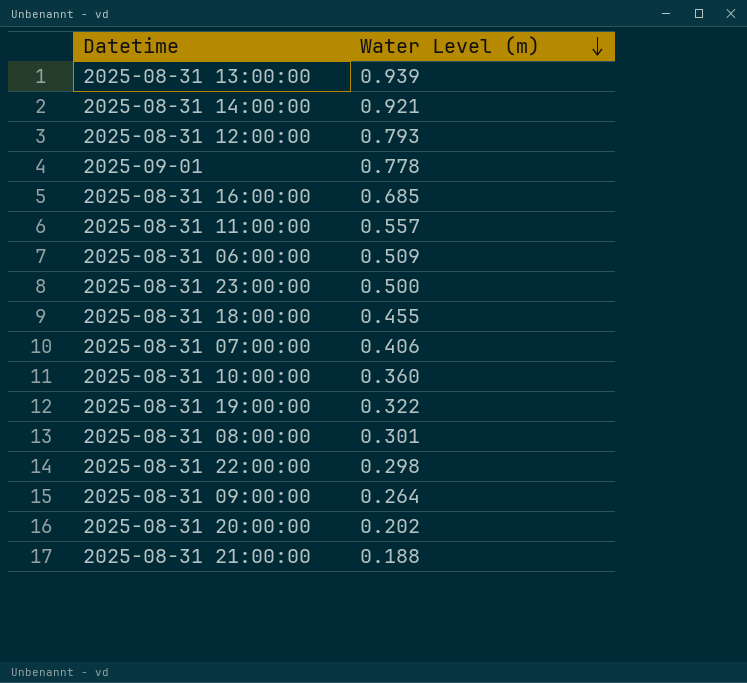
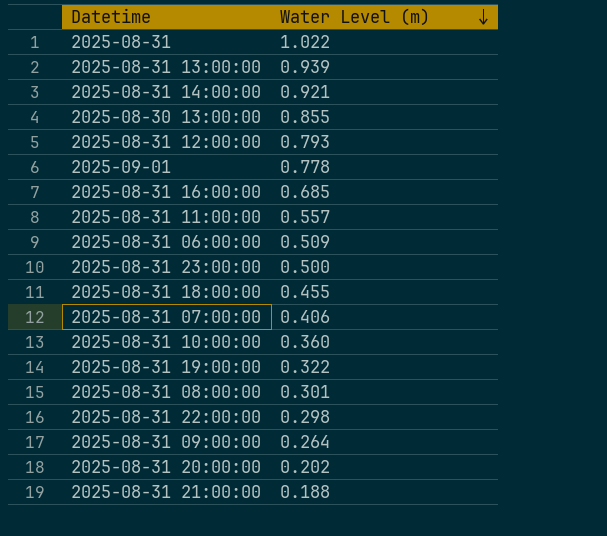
row 2025-08-31: none -> 1.022
row 2025-08-30 13:00:00: none -> 0.855

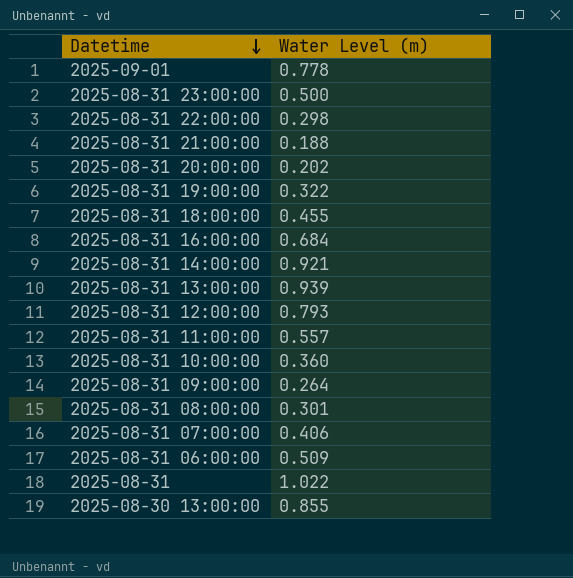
row order: Water Level (m) descending -> Datetime descending
2025-08-31 16:00:00 | Water Level (m): 0.685 -> 0.684

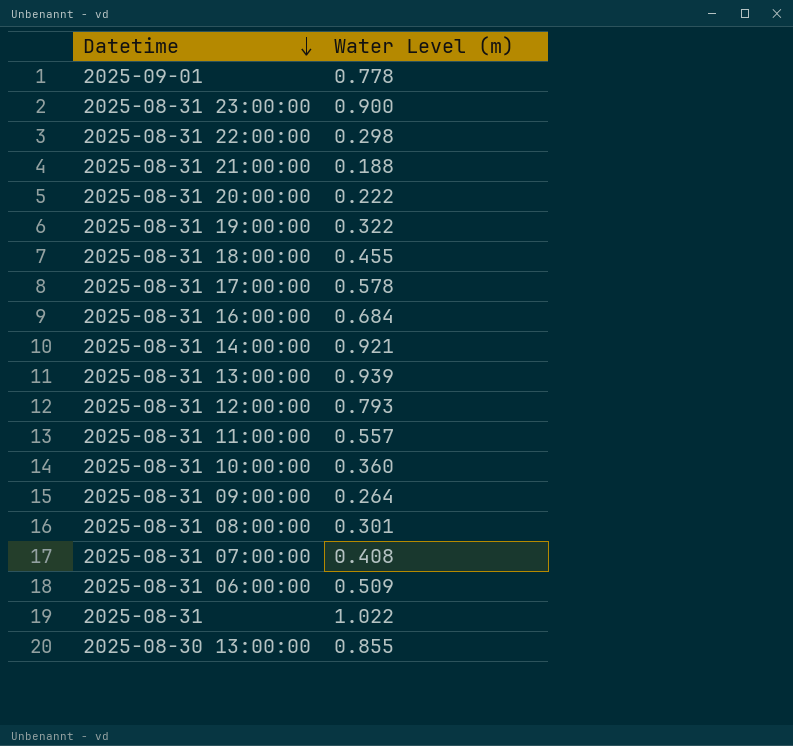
2025-08-31 23:00:00 | Water Level (m): 0.500 -> 0.900
2025-08-31 20:00:00 | Water Level (m): 0.202 -> 0.222
row 2025-08-31 17:00:00: none -> 0.578
2025-08-31 07:00:00 | Water Level (m): 0.406 -> 0.408

